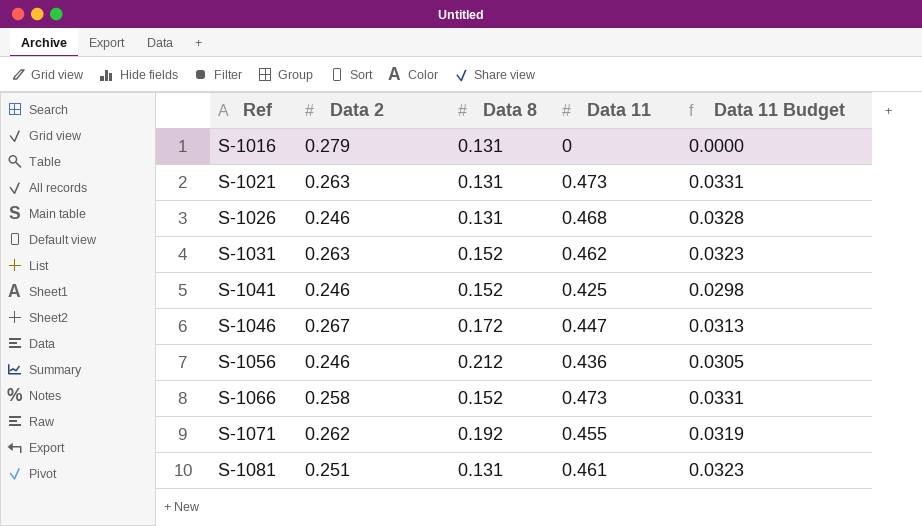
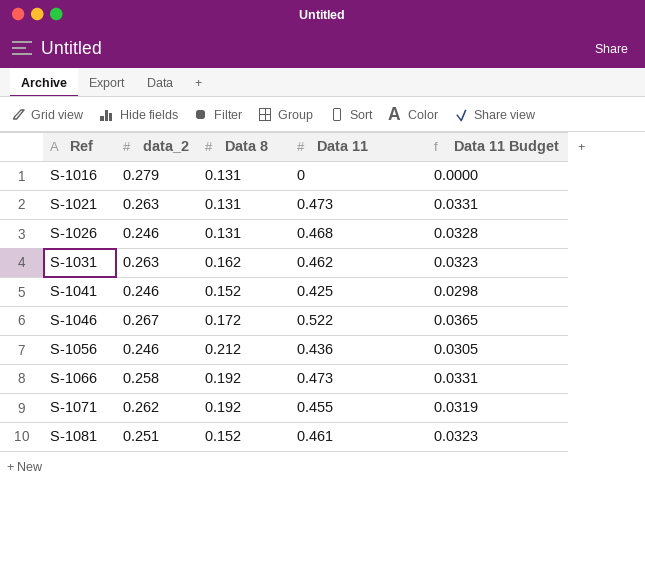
column name: Data 2 -> data_2
S-1031 | Data 8: 0.152 -> 0.162
S-1046 | Data 11: 0.447 -> 0.522
S-1046 | Data 11 Budget: 0.0313 -> 0.0365
S-1066 | Data 8: 0.152 -> 0.192
S-1081 | Data 8: 0.131 -> 0.152

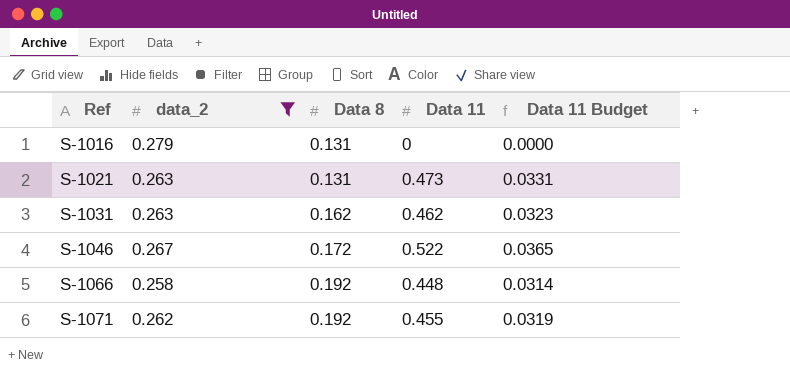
filter: none -> data_2 >= 0.258
S-1066 | Data 11: 0.473 -> 0.448
S-1066 | Data 11 Budget: 0.0331 -> 0.0314

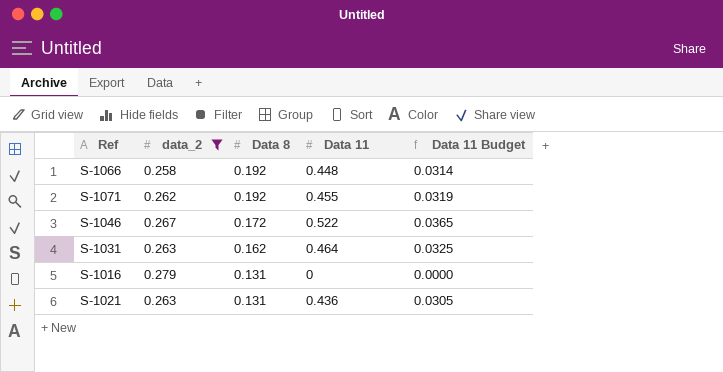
row order: Ref ascending -> Data 8 descending
S-1031 | Data 11: 0.462 -> 0.464
S-1031 | Data 11 Budget: 0.0323 -> 0.0325
S-1021 | Data 11: 0.473 -> 0.436
S-1021 | Data 11 Budget: 0.0331 -> 0.0305

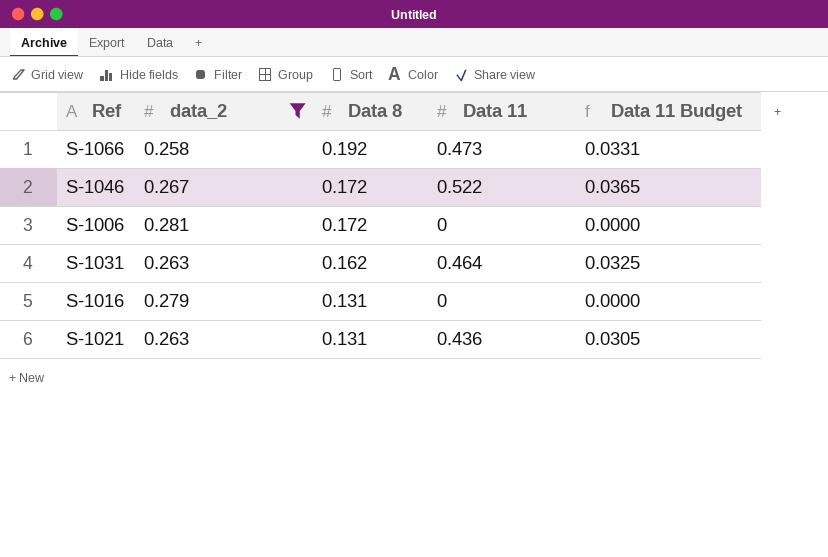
row S-1071: 0.262 | 0.192 | 0.455 | 0.0319 -> none
S-1066 | Data 11: 0.448 -> 0.473
S-1066 | Data 11 Budget: 0.0314 -> 0.0331
row S-1006: none -> 0.281 | 0.172 | 0 | 0.0000

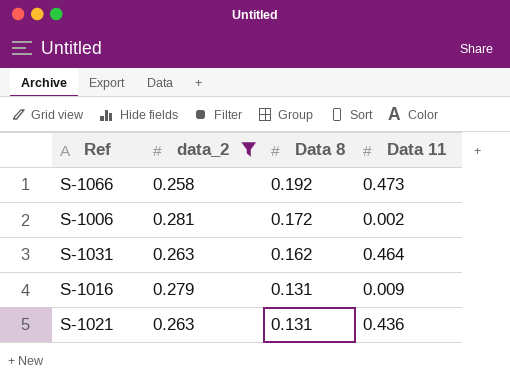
column Data 11 Budget | formula: [Data 11] * 0.07 -> none
row S-1046: 0.267 | 0.172 | 0.522 | 0.0365 -> none
S-1006 | Data 11: 0 -> 0.002
S-1016 | Data 11: 0 -> 0.009

